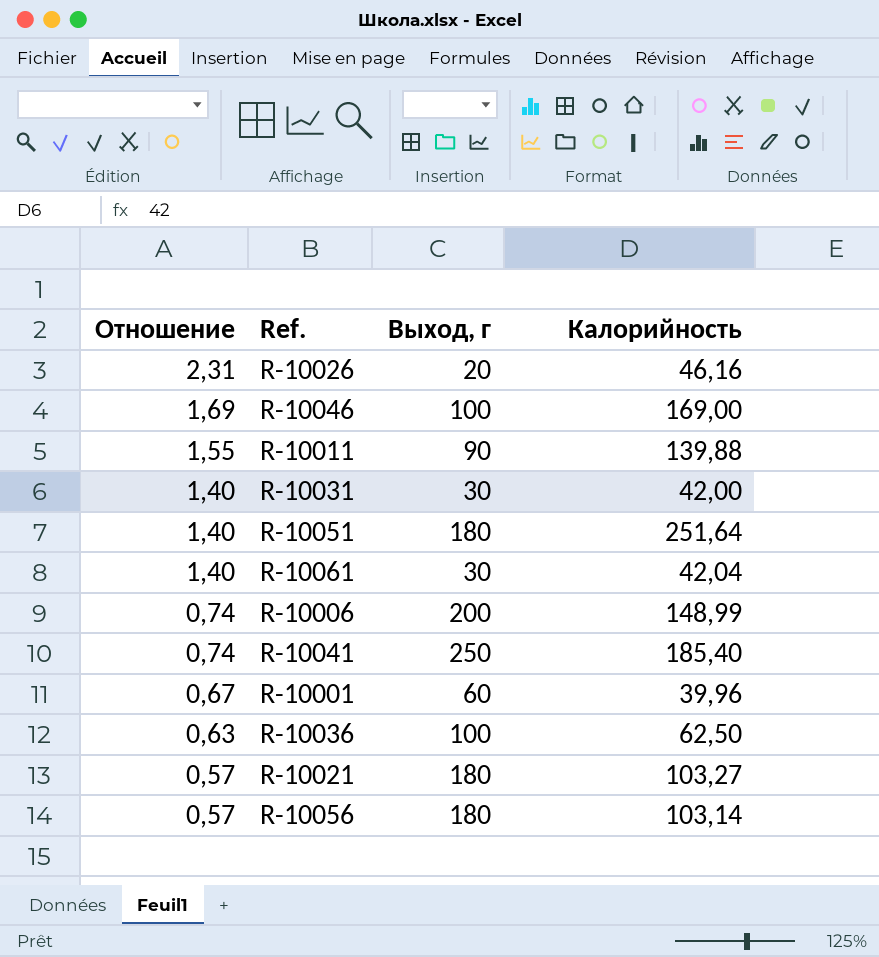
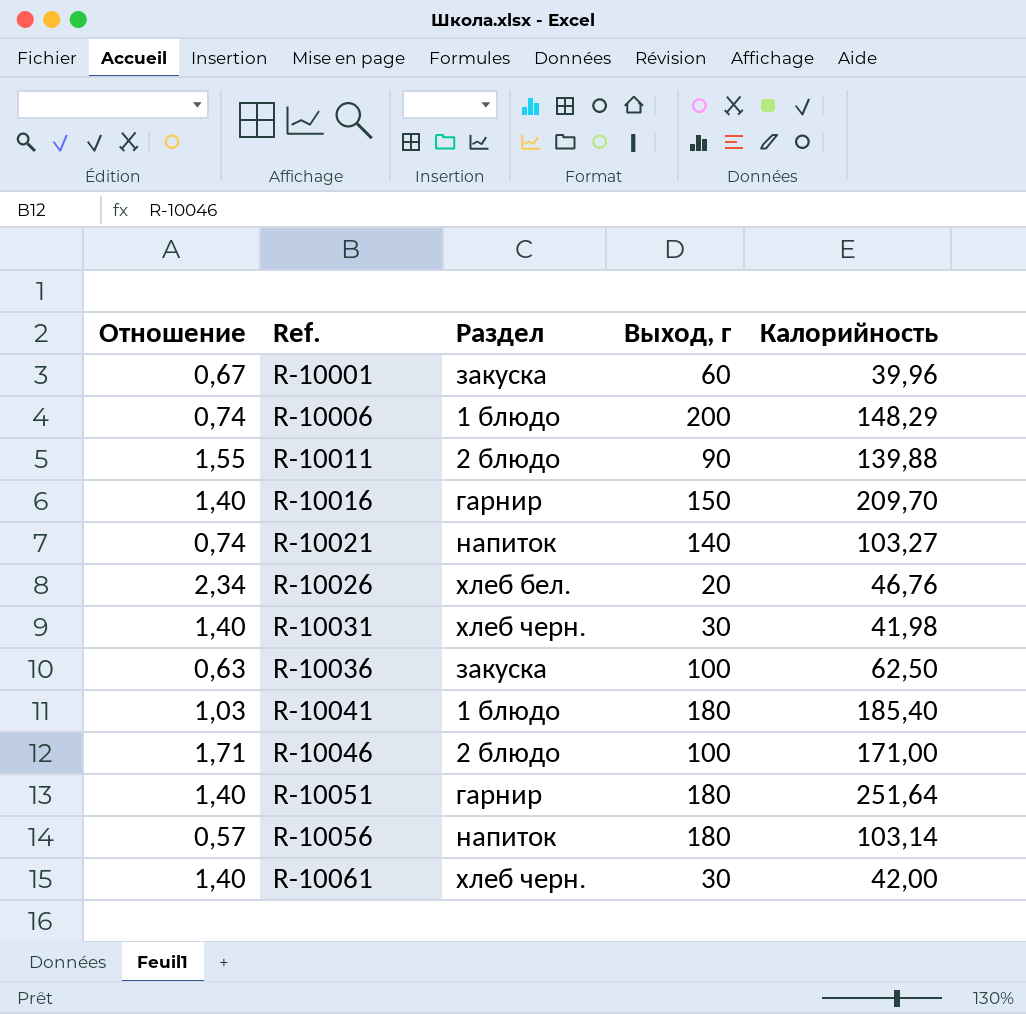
row order: Отношение descending -> Ref. ascending
column Раздел | position: none -> 3
R-10006 | Калорийность: 148,99 -> 148,29
row R-10016: none -> 1,40 | гарнир | 150 | 209,70
R-10021 | Отношение: 0,57 -> 0,74
R-10021 | Выход, г: 180 -> 140
R-10026 | Отношение: 2,31 -> 2,34
R-10026 | Калорийность: 46,16 -> 46,76
R-10031 | Калорийность: 42,00 -> 41,98
R-10041 | Отношение: 0,74 -> 1,03
R-10041 | Выход, г: 250 -> 180
R-10046 | Отношение: 1,69 -> 1,71
R-10046 | Калорийность: 169,00 -> 171,00
R-10061 | Калорийность: 42,04 -> 42,00

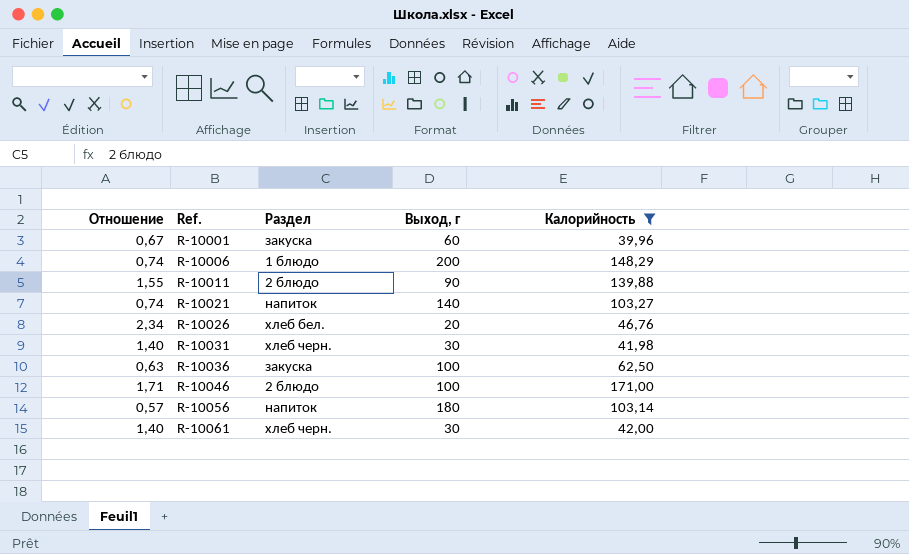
filter: none -> Калорийность <= 171,00

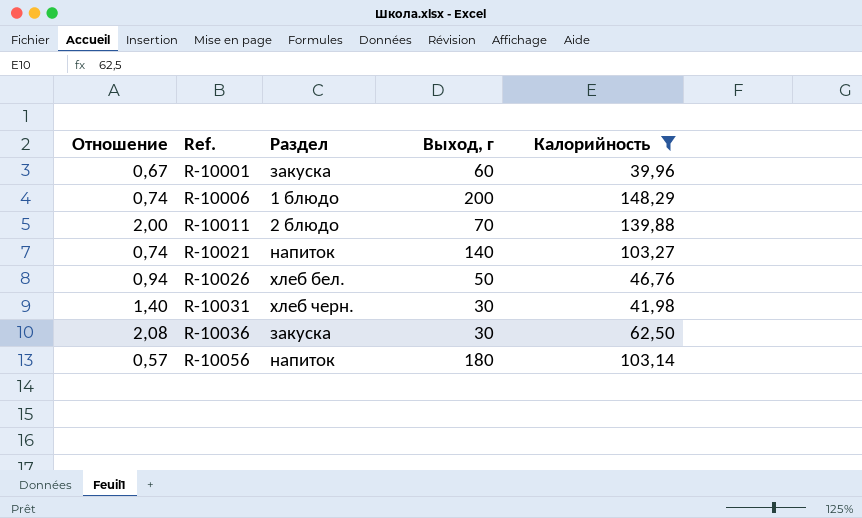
row R-10046: 1,71 | 2 блюдо | 100 | 171,00 -> none
row R-10061: 1,40 | хлеб черн. | 30 | 42,00 -> none
R-10011 | Отношение: 1,55 -> 2,00
R-10011 | Выход, г: 90 -> 70
R-10026 | Отношение: 2,34 -> 0,94
R-10026 | Выход, г: 20 -> 50
R-10036 | Отношение: 0,63 -> 2,08
R-10036 | Выход, г: 100 -> 30

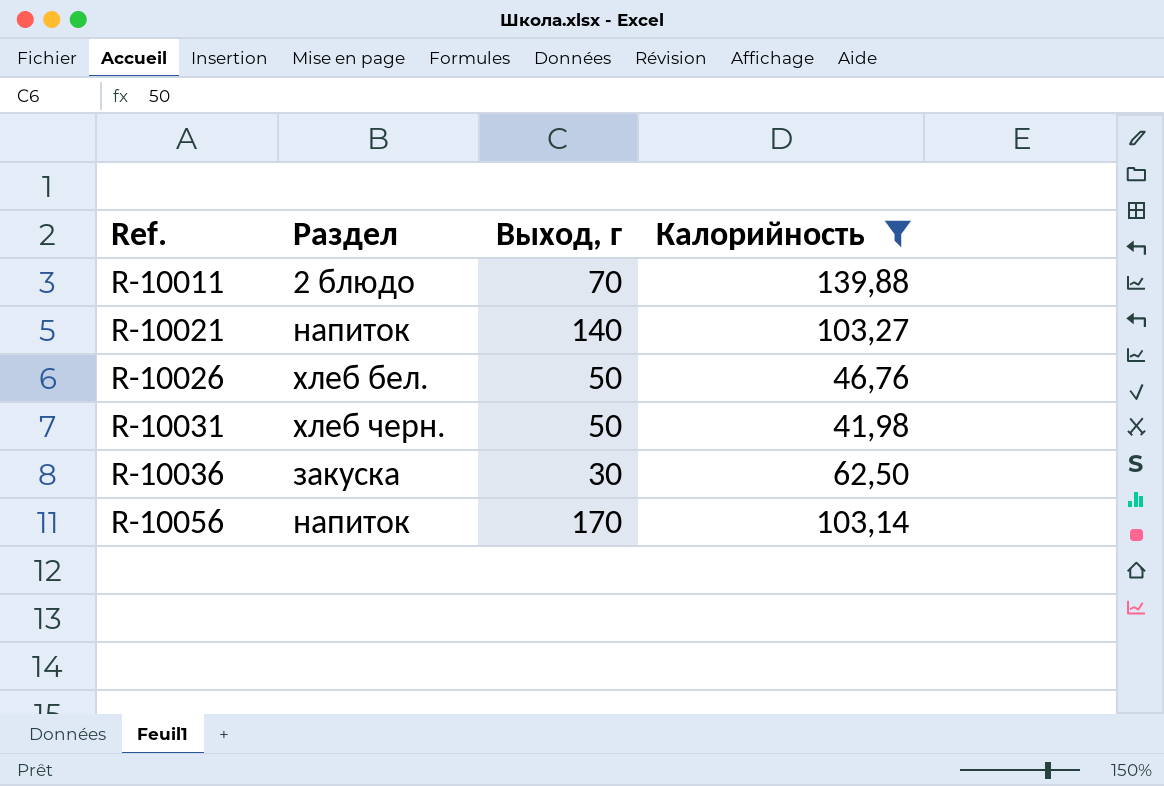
column Отношение | formula: [Калорийность] / [Выход, г] -> none
row R-10001: 0,67 | закуска | 60 | 39,96 -> none
row R-10006: 0,74 | 1 блюдо | 200 | 148,29 -> none
R-10031 | Выход, г: 30 -> 50
R-10056 | Выход, г: 180 -> 170

